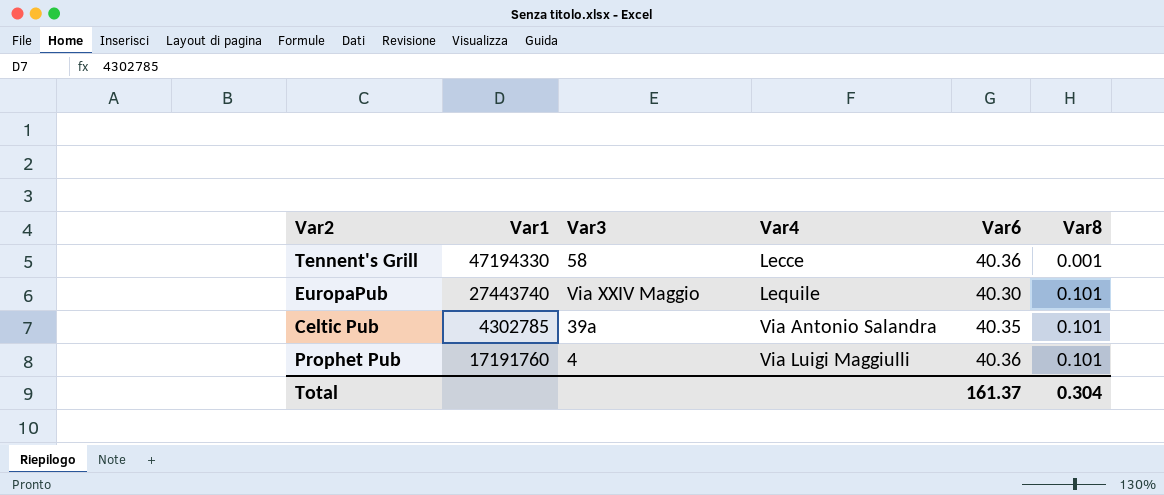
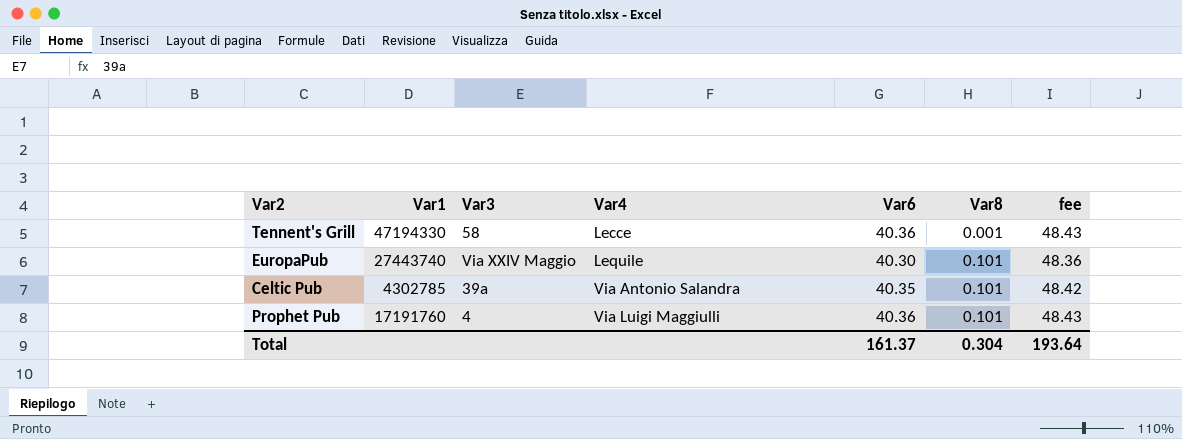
column fee | formula: none -> [Var6] * 1.2

